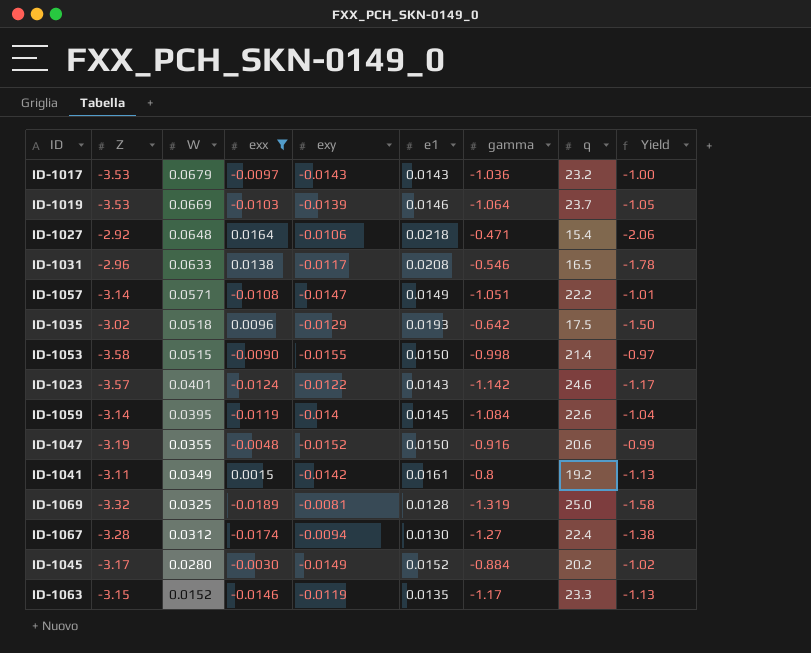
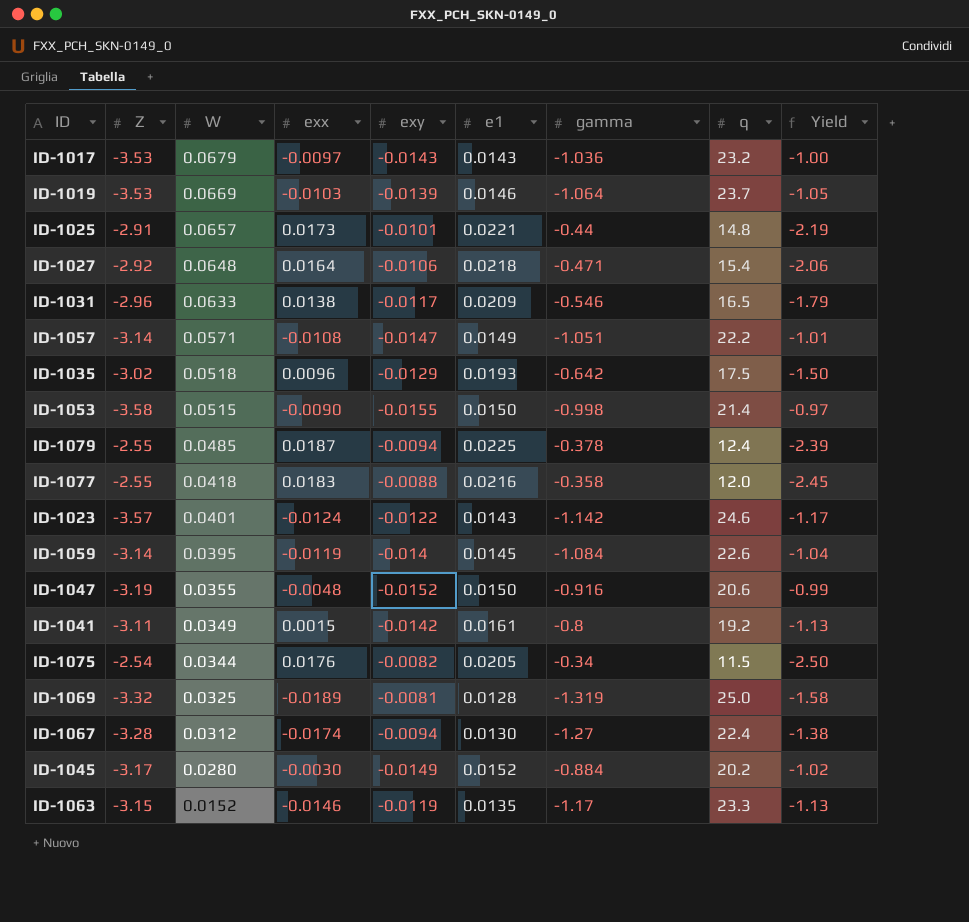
filter: exx <= 0.0164 -> none
ID-1031 | e1: 0.0208 -> 0.0209
ID-1031 | Yield: -1.78 -> -1.79

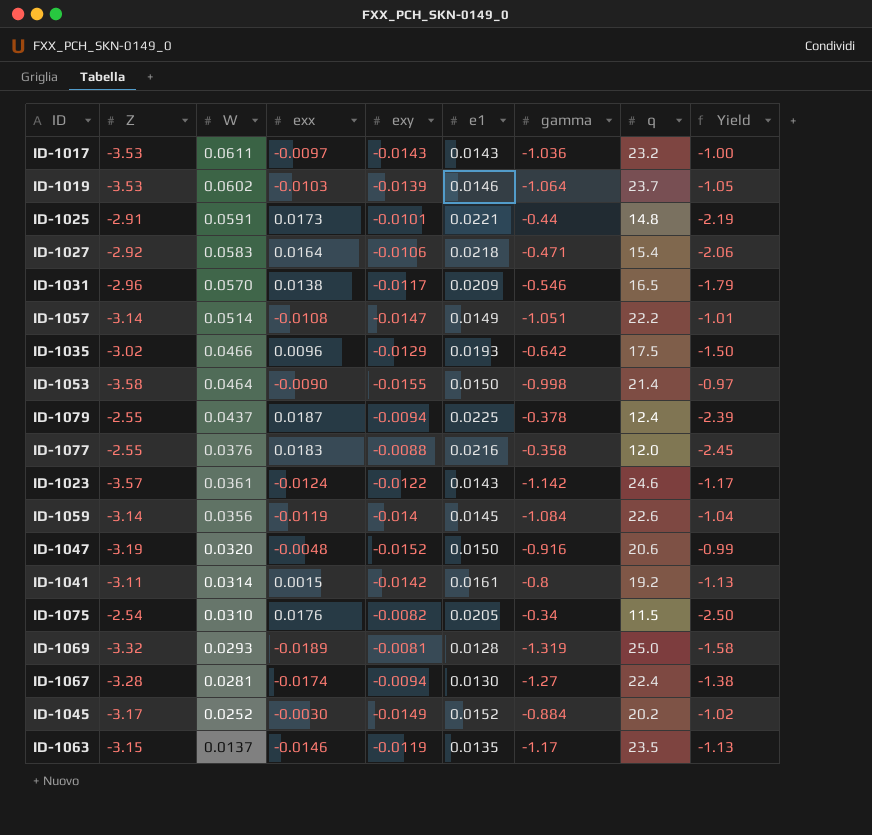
ID-1017 | W: 0.0679 -> 0.0611
ID-1019 | W: 0.0669 -> 0.0602
ID-1025 | W: 0.0657 -> 0.0591
ID-1027 | W: 0.0648 -> 0.0583
ID-1031 | W: 0.0633 -> 0.0570
ID-1057 | W: 0.0571 -> 0.0514
ID-1035 | W: 0.0518 -> 0.0466
ID-1053 | W: 0.0515 -> 0.0464
ID-1079 | W: 0.0485 -> 0.0437
ID-1077 | W: 0.0418 -> 0.0376
ID-1023 | W: 0.0401 -> 0.0361
ID-1059 | W: 0.0395 -> 0.0356
ID-1047 | W: 0.0355 -> 0.0320
ID-1041 | W: 0.0349 -> 0.0314
ID-1075 | W: 0.0344 -> 0.0310
ID-1069 | W: 0.0325 -> 0.0293
ID-1067 | W: 0.0312 -> 0.0281
ID-1045 | W: 0.0280 -> 0.0252
ID-1063 | W: 0.0152 -> 0.0137
ID-1063 | q: 23.3 -> 23.5

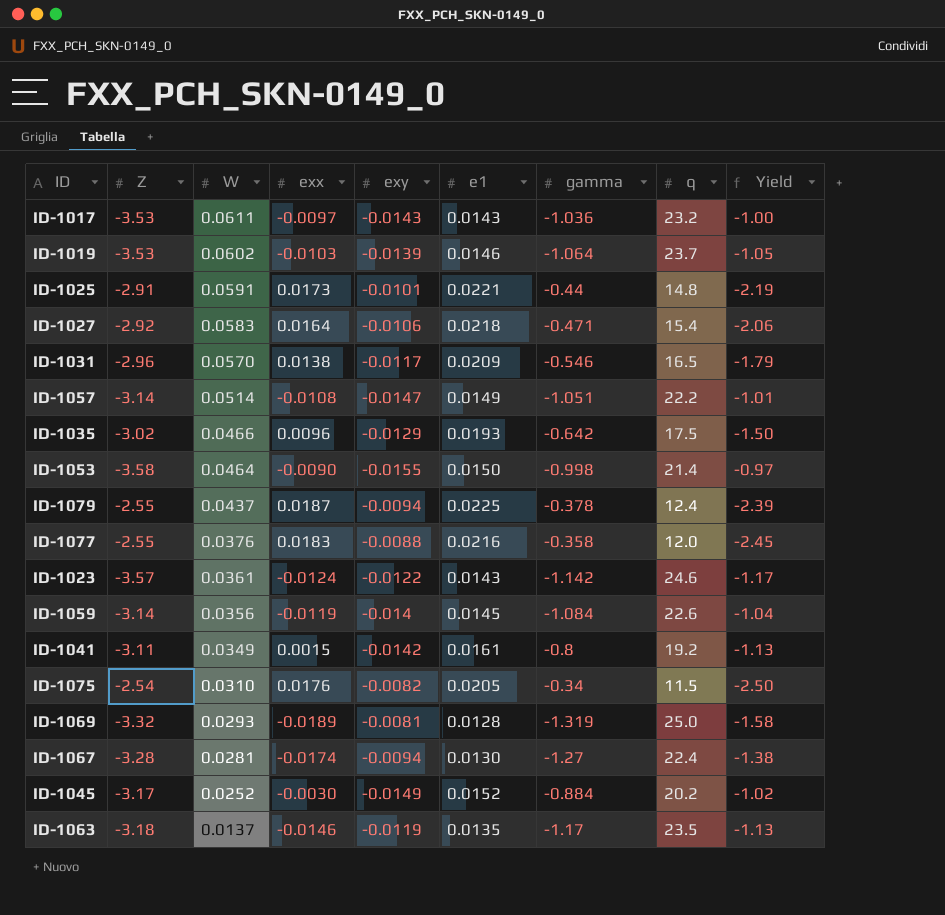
row ID-1047: -3.19 | 0.0320 | -0.0048 | -0.0152 | 0.0150 | -0.916 | 20.6 | -0.99 -> none
ID-1041 | W: 0.0314 -> 0.0349
ID-1063 | Z: -3.15 -> -3.18

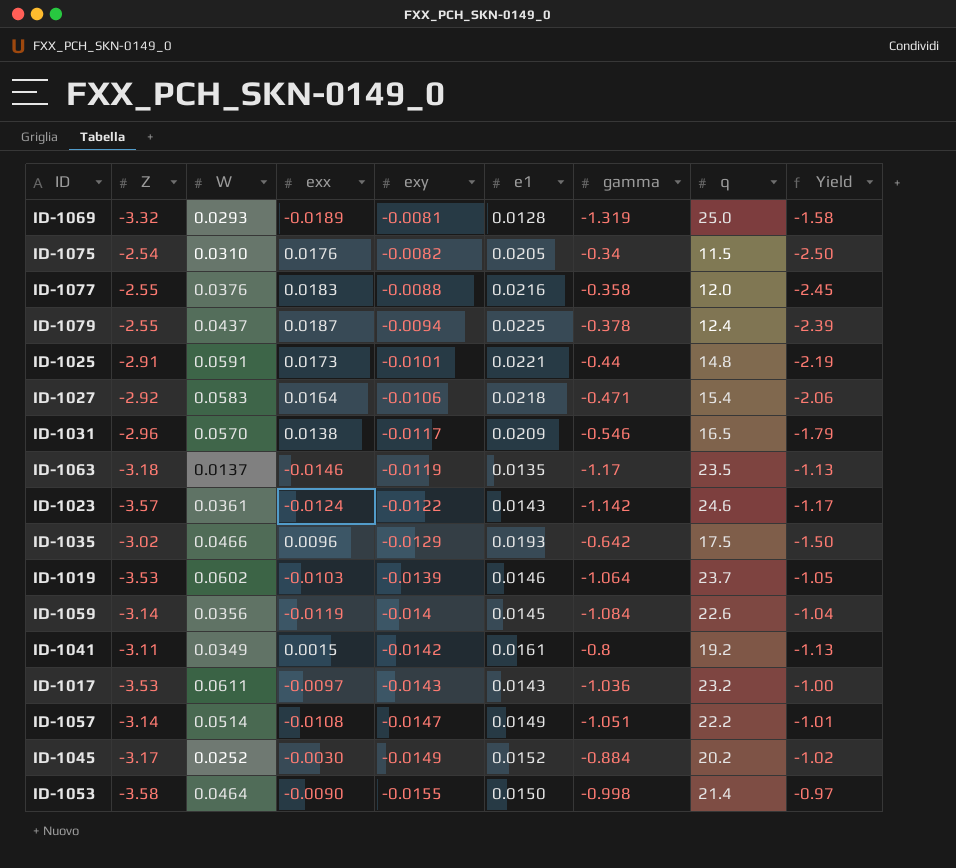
row order: W descending -> exy descending
row ID-1067: -3.28 | 0.0281 | -0.0174 | -0.0094 | 0.0130 | -1.27 | 22.4 | -1.38 -> none

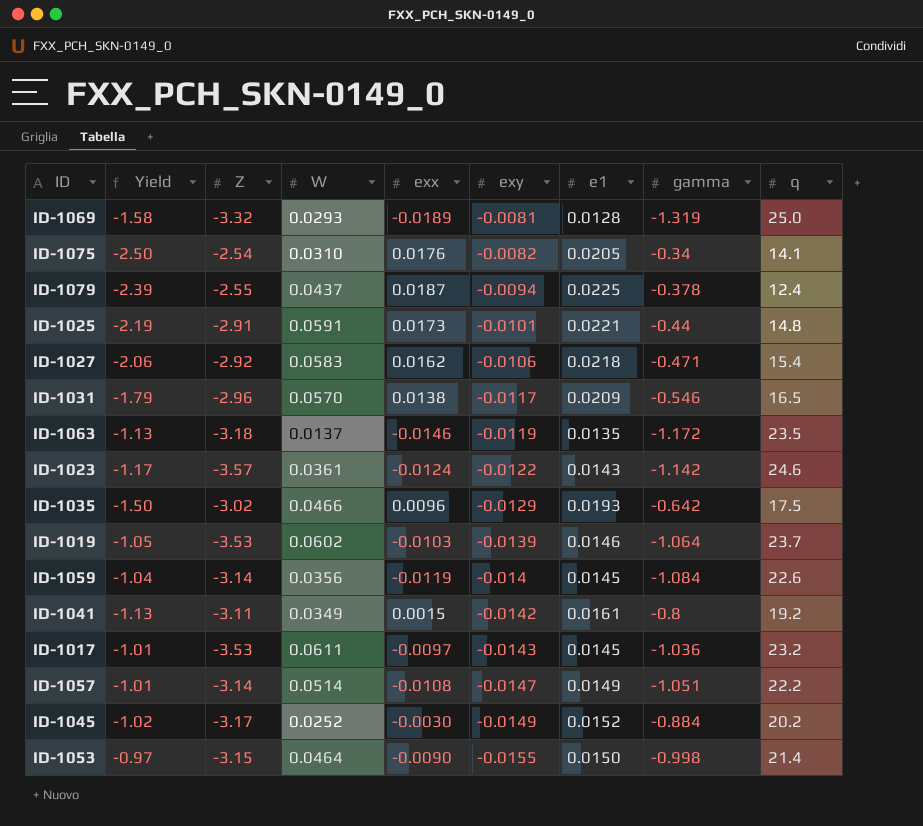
column Yield | position: 9 -> 2
row ID-1077: -2.55 | 0.0376 | 0.0183 | -0.0088 | 0.0216 | -0.358 | 12.0 | -2.45 -> none
ID-1075 | q: 11.5 -> 14.1
ID-1027 | exx: 0.0164 -> 0.0162
ID-1063 | gamma: -1.17 -> -1.172
ID-1017 | Yield: -1.00 -> -1.01
ID-1017 | e1: 0.0143 -> 0.0145
ID-1053 | Z: -3.58 -> -3.15

